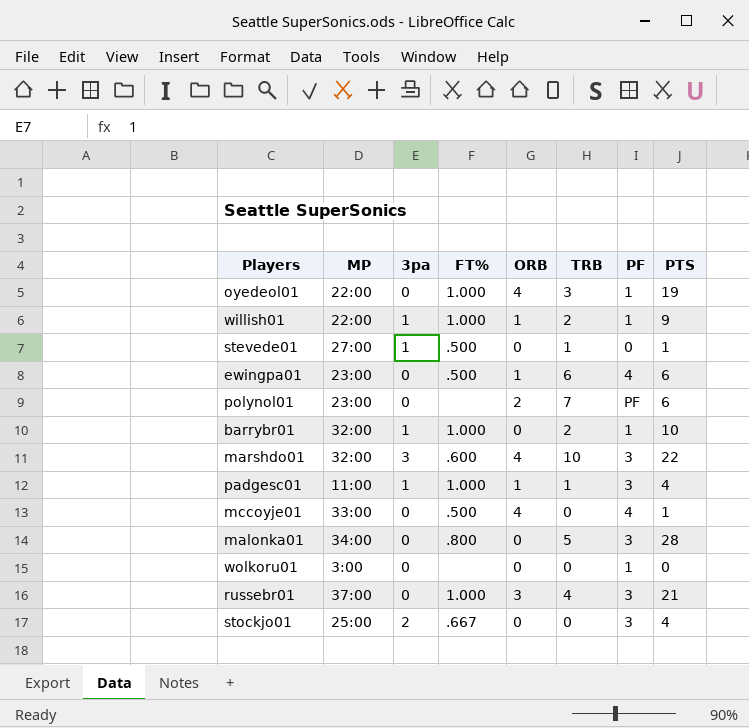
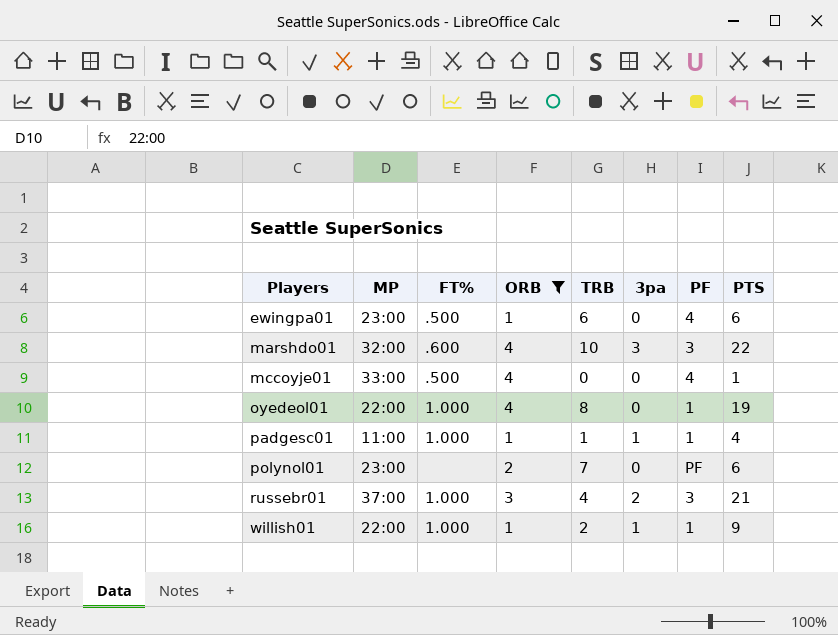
filter: none -> ORB != 0
row order: none -> Players ascending
column 3pa | position: 3 -> 6
oyedeol01 | TRB: 3 -> 8
padgesc01 | PF: 3 -> 1
russebr01 | 3pa: 0 -> 2

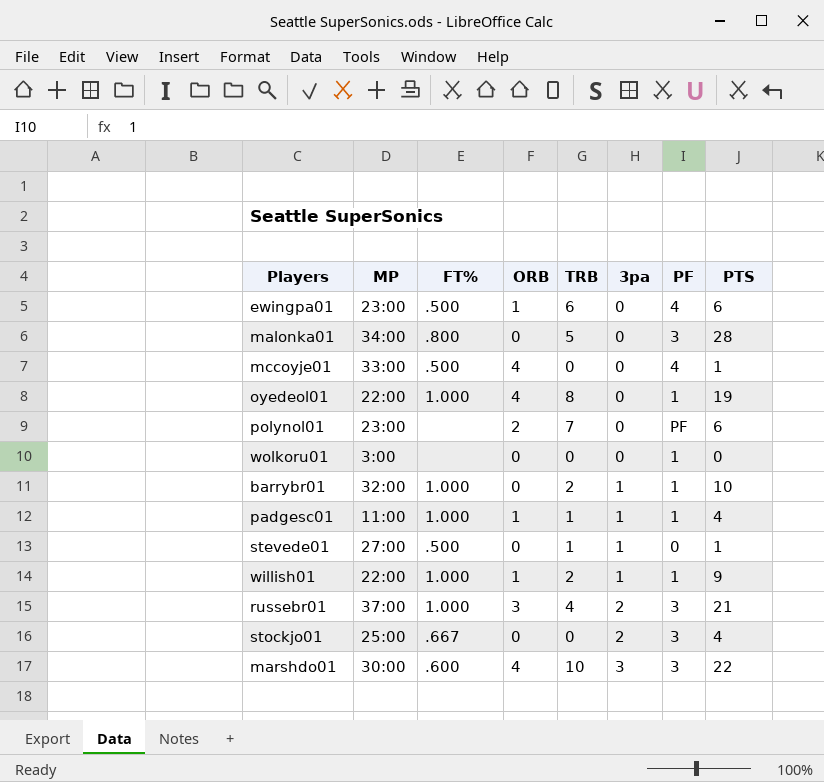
filter: ORB != 0 -> none
row order: Players ascending -> 3pa ascending
marshdo01 | MP: 32:00 -> 30:00

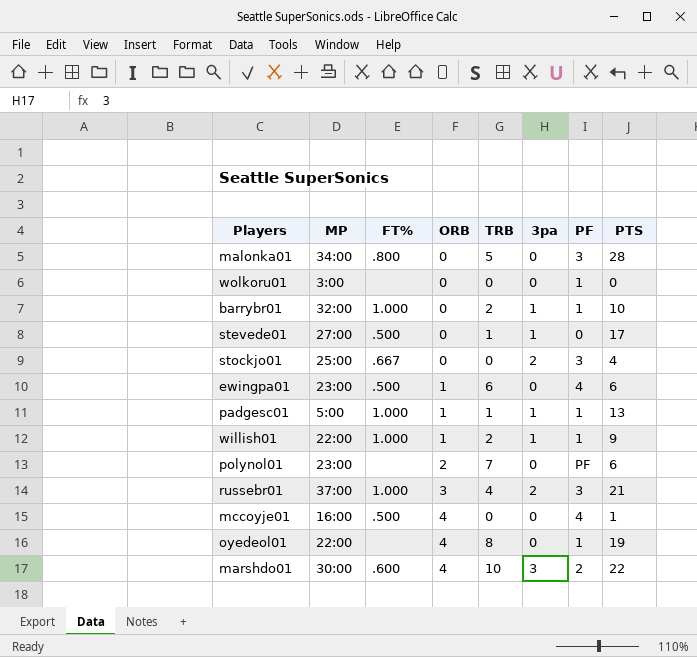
row order: 3pa ascending -> ORB ascending
stevede01 | PTS: 1 -> 17
padgesc01 | MP: 11:00 -> 5:00
padgesc01 | PTS: 4 -> 13
mccoyje01 | MP: 33:00 -> 16:00
oyedeol01 | FT%: 1.000 -> none
marshdo01 | PF: 3 -> 2

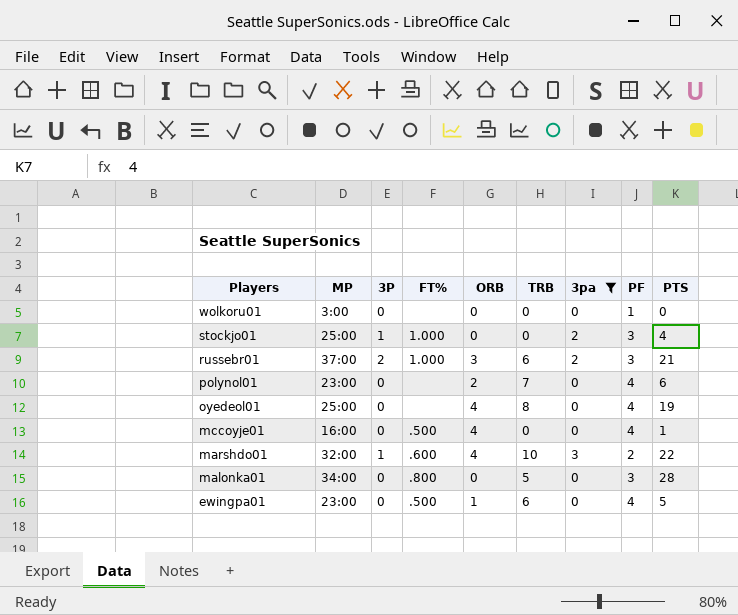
filter: none -> 3pa != 1
row order: ORB ascending -> Players descending
column 3P | position: none -> 3
stockjo01 | FT%: .667 -> 1.000
russebr01 | TRB: 4 -> 6
polynol01 | PF: PF -> 4
oyedeol01 | MP: 22:00 -> 25:00
oyedeol01 | PF: 1 -> 4
marshdo01 | MP: 30:00 -> 32:00
ewingpa01 | PTS: 6 -> 5

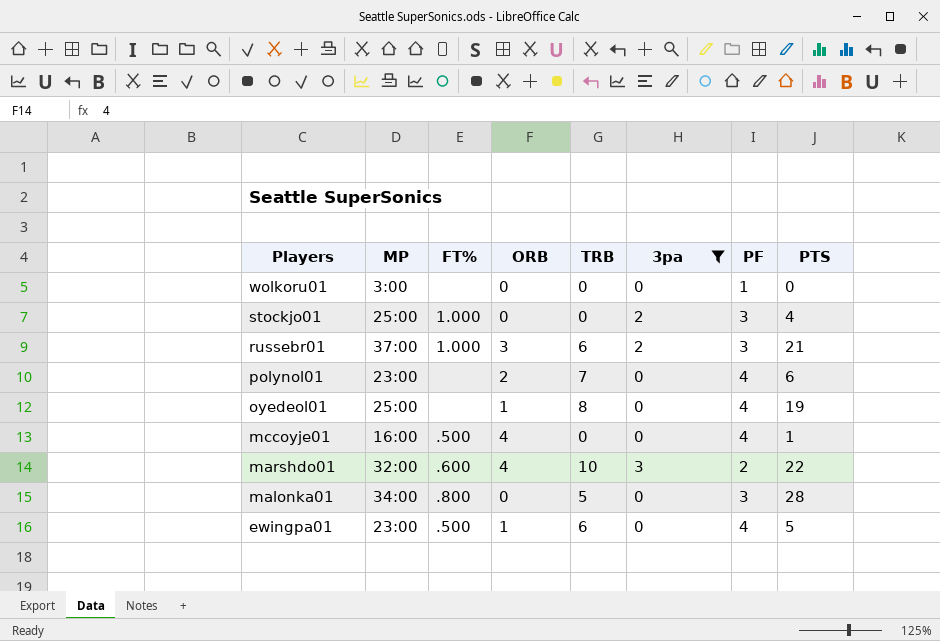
column 3P | position: 3 -> none
oyedeol01 | ORB: 4 -> 1

